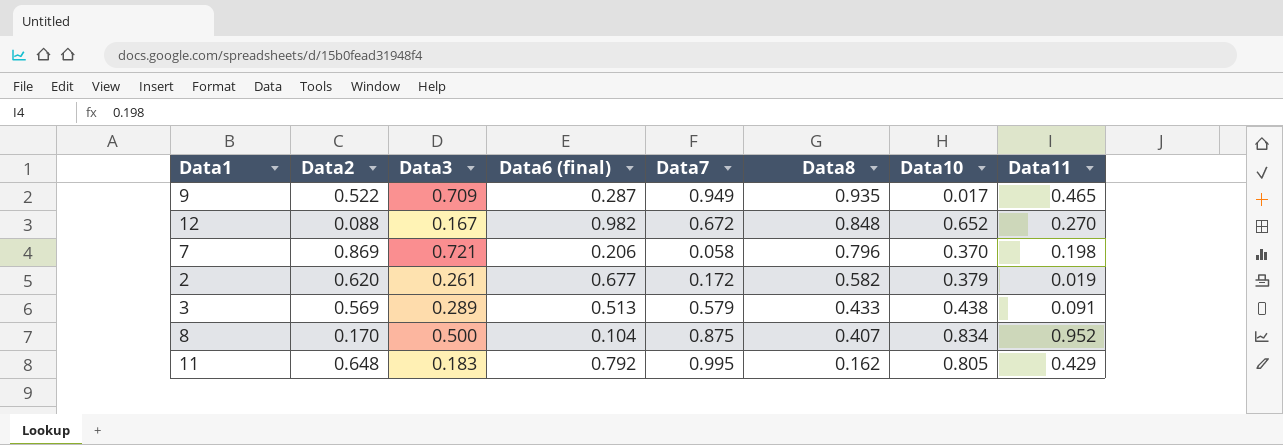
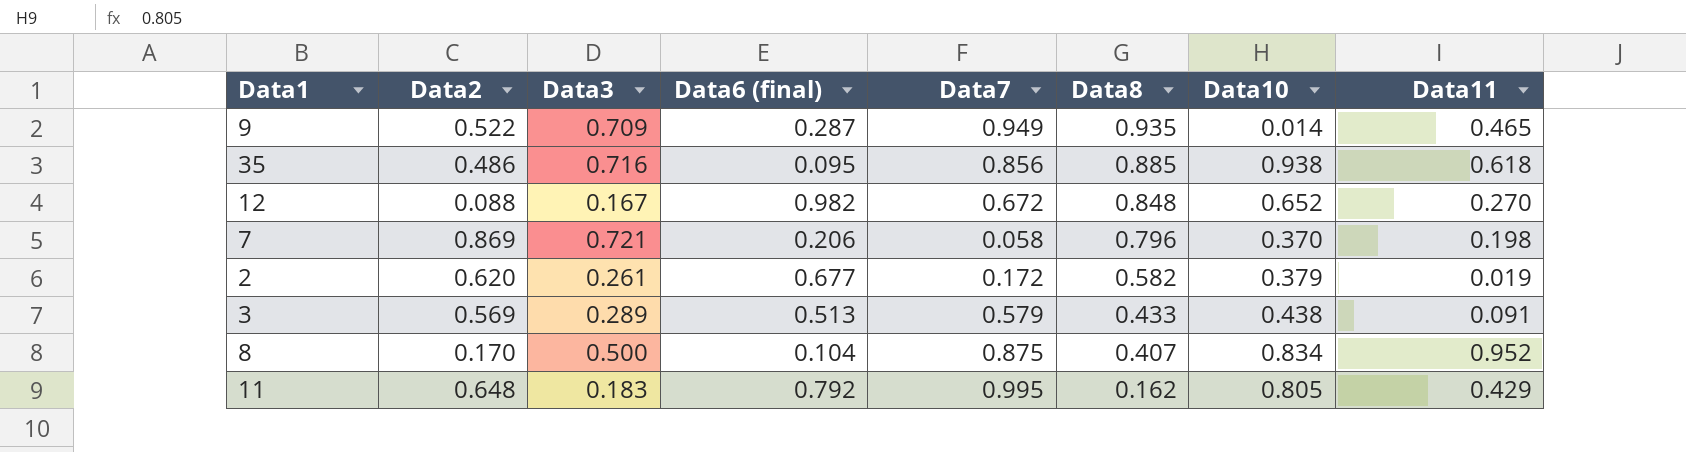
9 | Data10: 0.017 -> 0.014
row 35: none -> 0.486 | 0.716 | 0.095 | 0.856 | 0.885 | 0.938 | 0.618

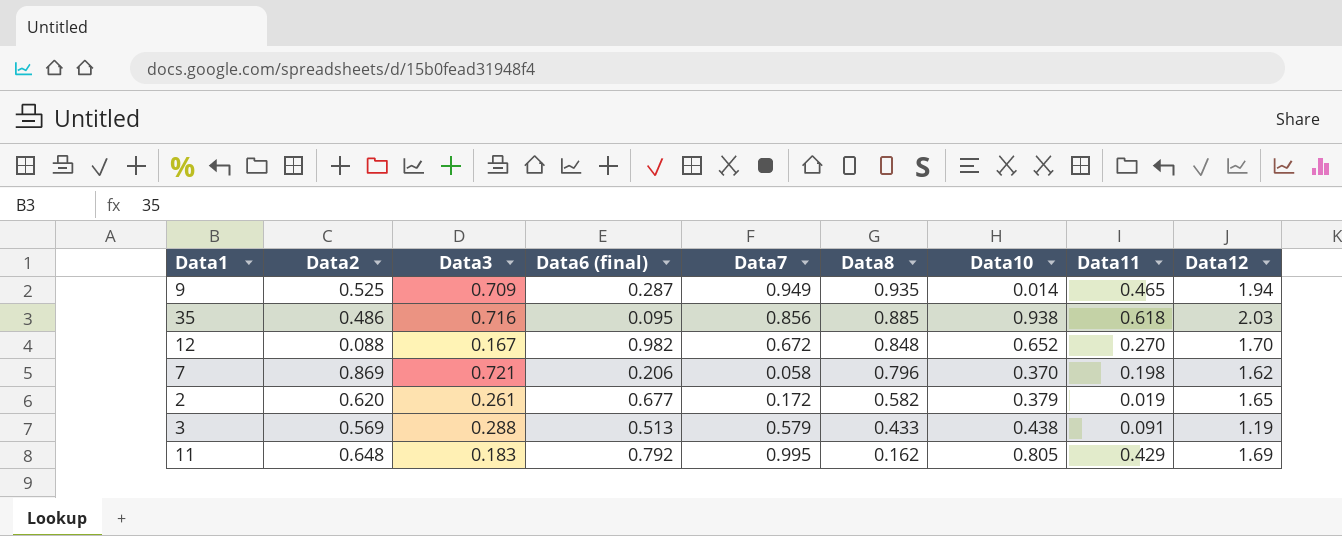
column Data12 | position: none -> 9
row 8: 0.170 | 0.500 | 0.104 | 0.875 | 0.407 | 0.834 | 0.952 -> none
9 | Data2: 0.522 -> 0.525
3 | Data3: 0.289 -> 0.288

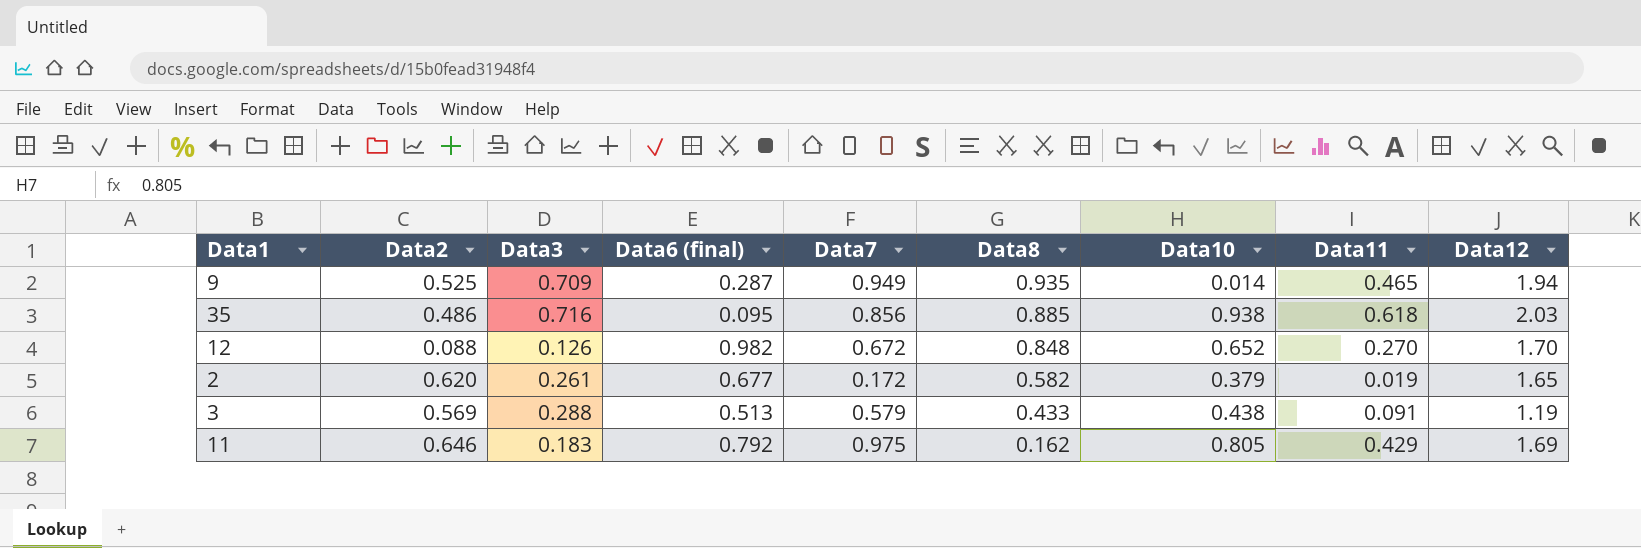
row 7: 0.869 | 0.721 | 0.206 | 0.058 | 0.796 | 0.370 | 0.198 | 1.62 -> none
12 | Data3: 0.167 -> 0.126
11 | Data2: 0.648 -> 0.646
11 | Data7: 0.995 -> 0.975

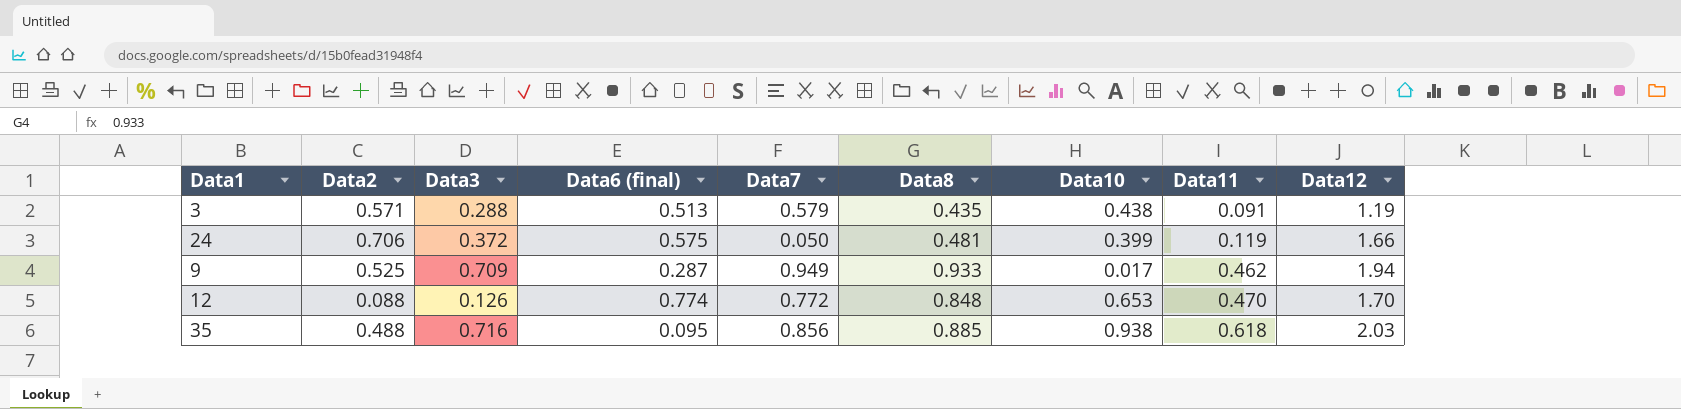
row order: Data8 descending -> Data11 ascending
row 2: 0.620 | 0.261 | 0.677 | 0.172 | 0.582 | 0.379 | 0.019 | 1.65 -> none
row 11: 0.646 | 0.183 | 0.792 | 0.975 | 0.162 | 0.805 | 0.429 | 1.69 -> none
3 | Data2: 0.569 -> 0.571
3 | Data8: 0.433 -> 0.435
row 24: none -> 0.706 | 0.372 | 0.575 | 0.050 | 0.481 | 0.399 | 0.119 | 1.66
9 | Data8: 0.935 -> 0.933
9 | Data10: 0.014 -> 0.017
9 | Data11: 0.465 -> 0.462
12 | Data6 (final): 0.982 -> 0.774
12 | Data7: 0.672 -> 0.772
12 | Data10: 0.652 -> 0.653
12 | Data11: 0.270 -> 0.470
35 | Data2: 0.486 -> 0.488

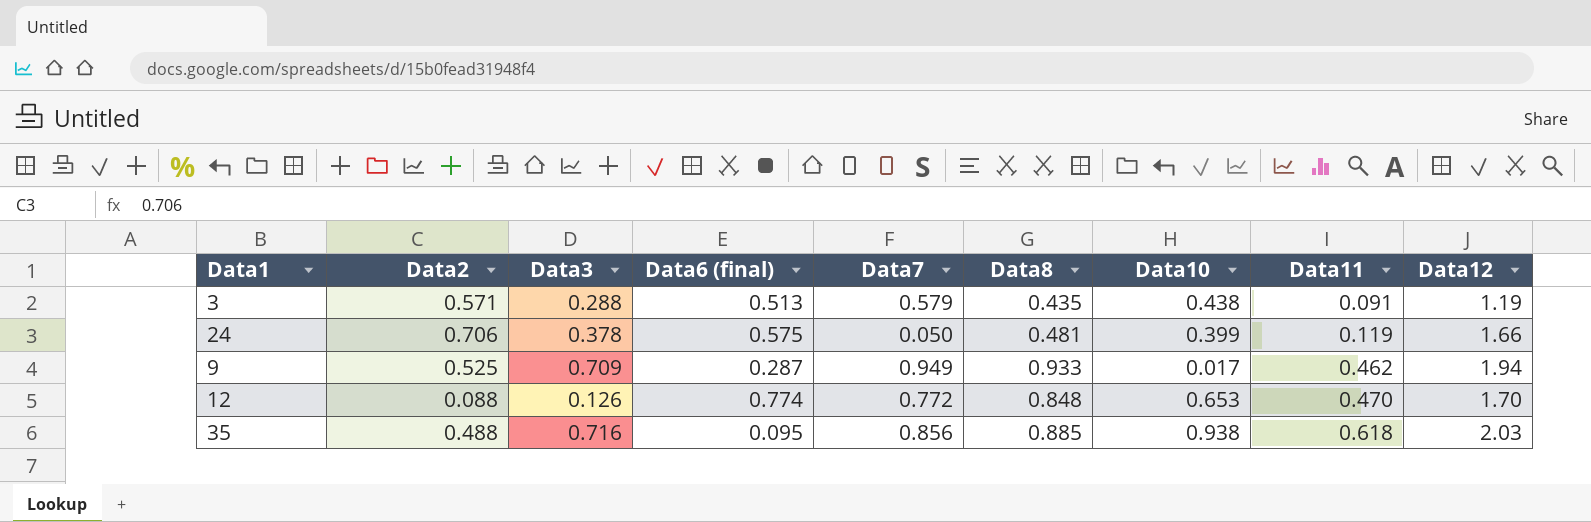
24 | Data3: 0.372 -> 0.378

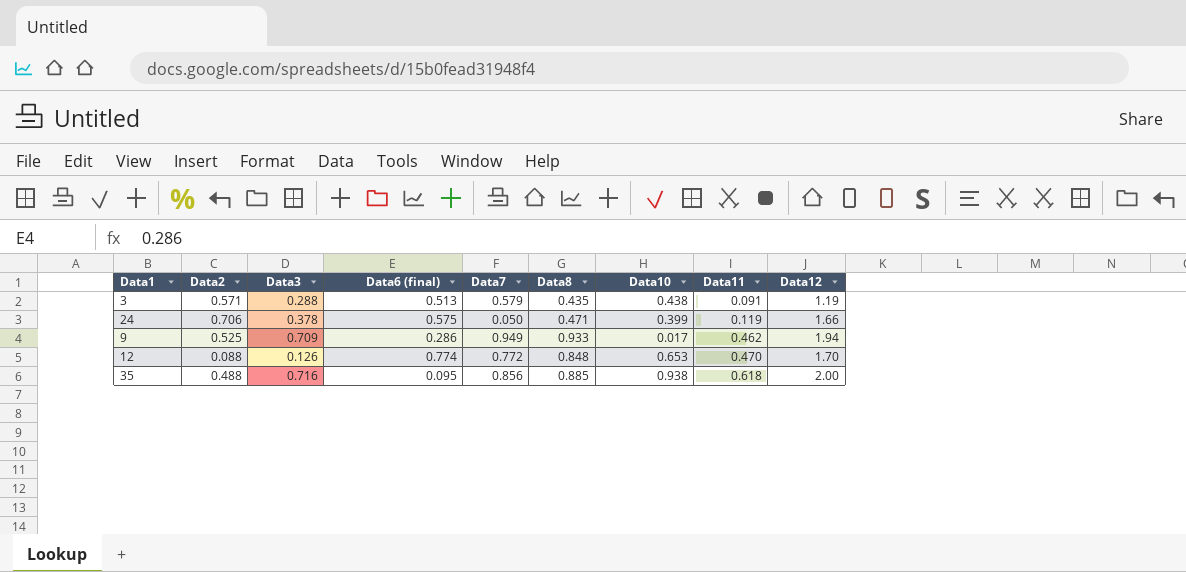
24 | Data8: 0.481 -> 0.471
9 | Data6 (final): 0.287 -> 0.286
35 | Data12: 2.03 -> 2.00

